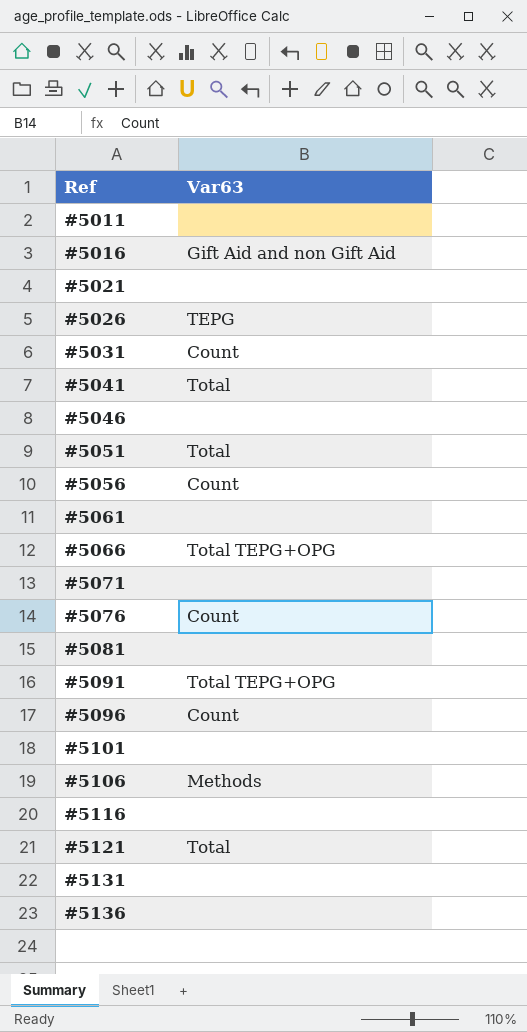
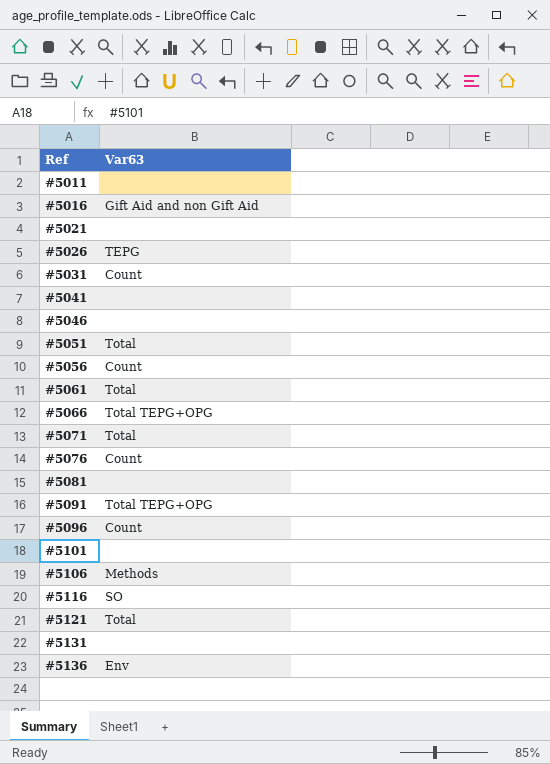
#5041 | Var63: Total -> none
#5061 | Var63: none -> Total
#5071 | Var63: none -> Total
#5116 | Var63: none -> SO
#5136 | Var63: none -> Env

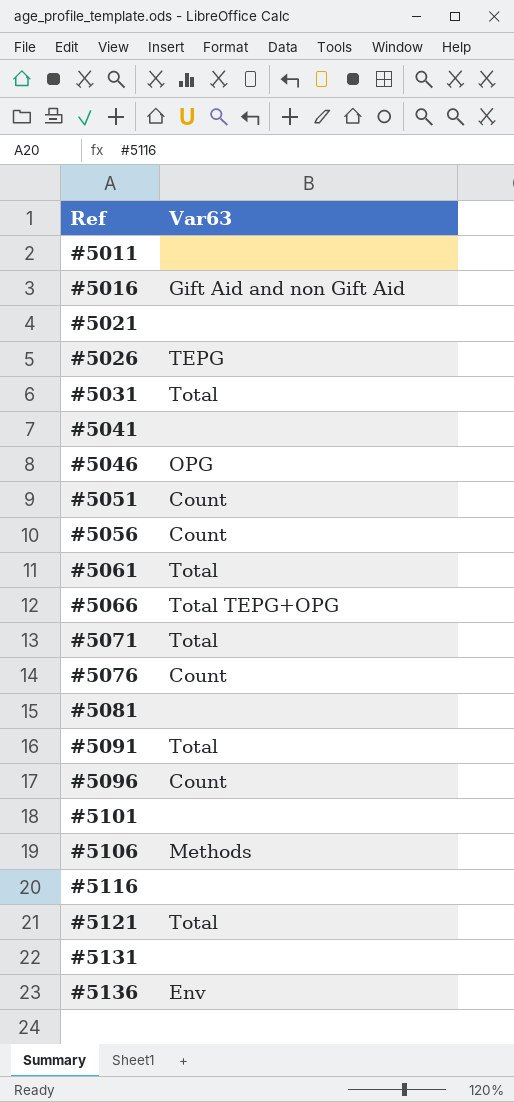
#5031 | Var63: Count -> Total
#5046 | Var63: none -> OPG
#5051 | Var63: Total -> Count
#5091 | Var63: Total TEPG+OPG -> Total
#5116 | Var63: SO -> none

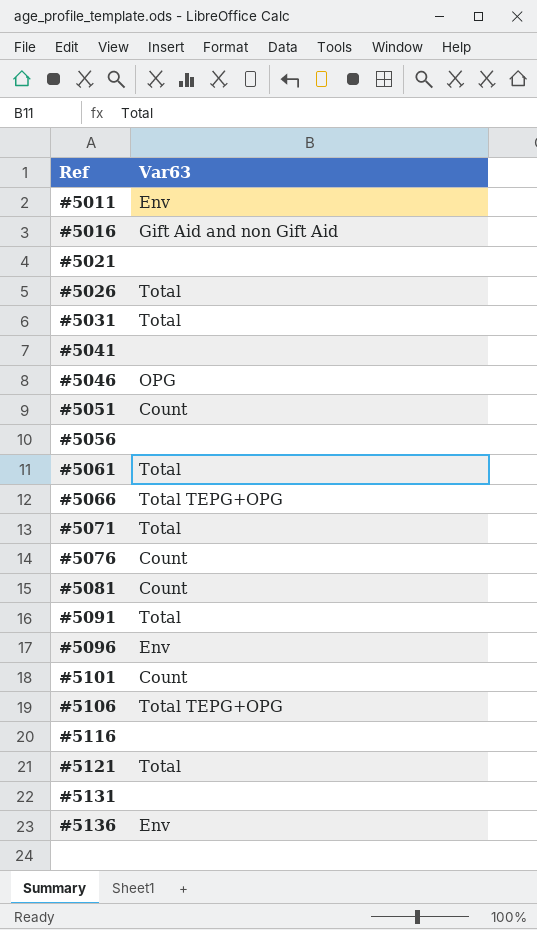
#5011 | Var63: none -> Env
#5026 | Var63: TEPG -> Total
#5056 | Var63: Count -> none
#5081 | Var63: none -> Count
#5096 | Var63: Count -> Env
#5101 | Var63: none -> Count
#5106 | Var63: Methods -> Total TEPG+OPG

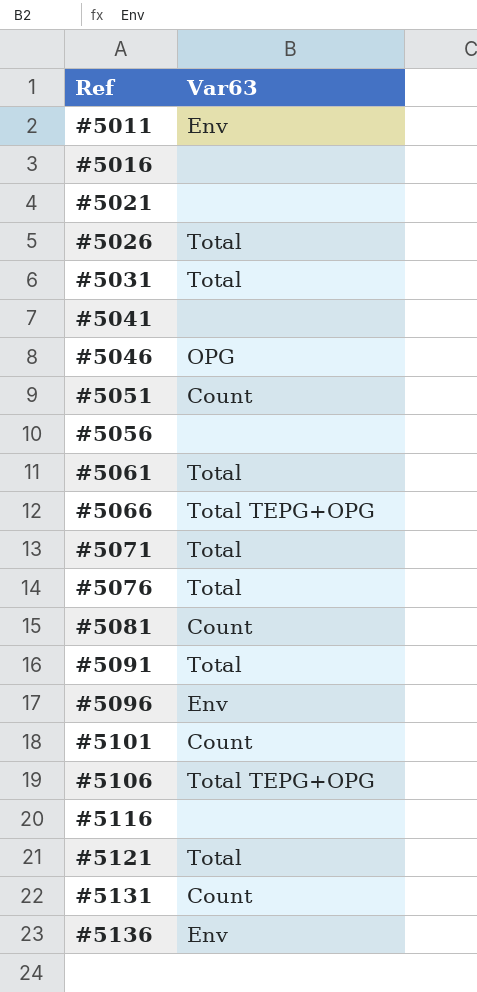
#5016 | Var63: Gift Aid and non Gift Aid -> none
#5076 | Var63: Count -> Total
#5131 | Var63: none -> Count

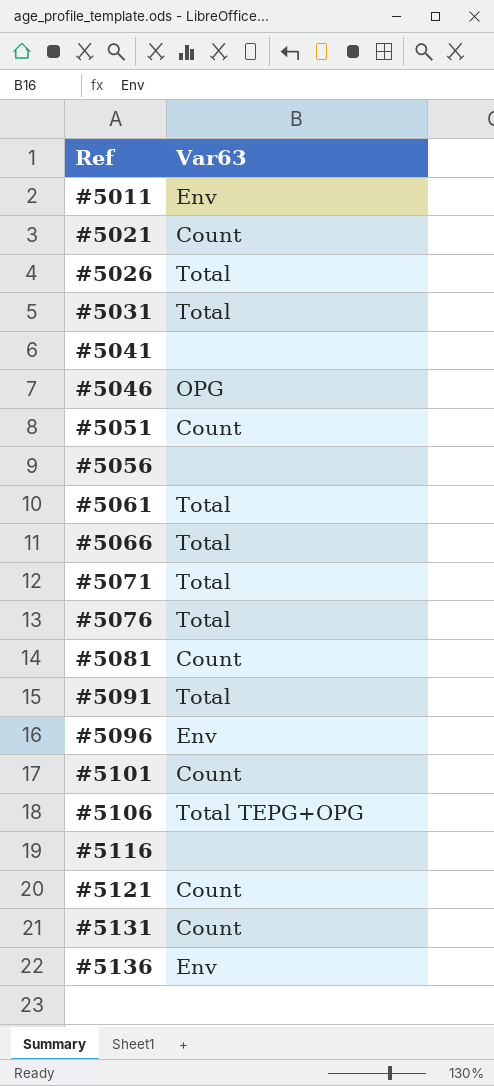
row #5016: none -> none
#5021 | Var63: none -> Count
#5066 | Var63: Total TEPG+OPG -> Total
#5121 | Var63: Total -> Count

